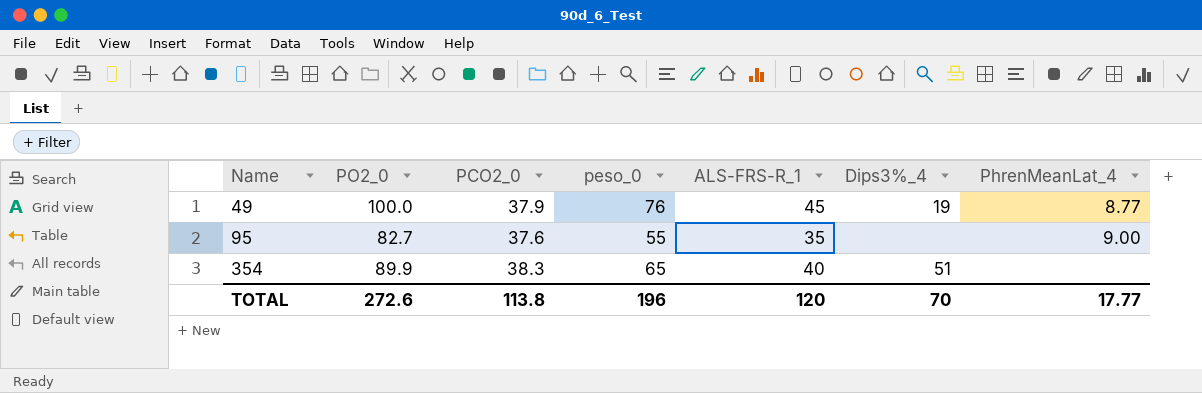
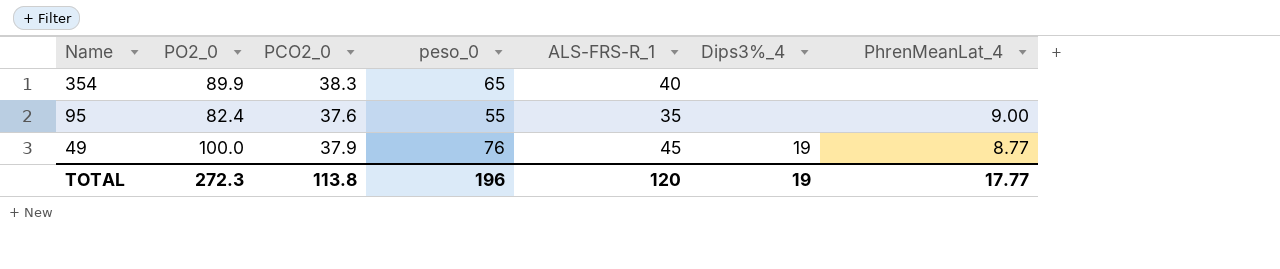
row order: Name ascending -> Name descending
354 | Dips3%_4: 51 -> none
95 | PO2_0: 82.7 -> 82.4
TOTAL | PO2_0: 272.6 -> 272.3
TOTAL | Dips3%_4: 70 -> 19

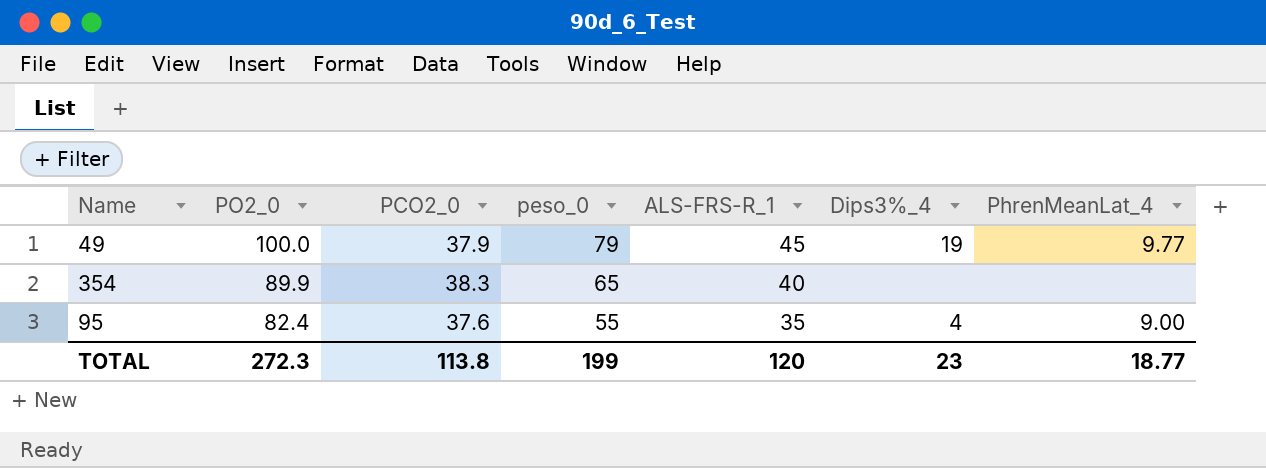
row order: Name descending -> PO2_0 descending
49 | peso_0: 76 -> 79
49 | PhrenMeanLat_4: 8.77 -> 9.77
95 | Dips3%_4: none -> 4
TOTAL | peso_0: 196 -> 199
TOTAL | Dips3%_4: 19 -> 23
TOTAL | PhrenMeanLat_4: 17.77 -> 18.77

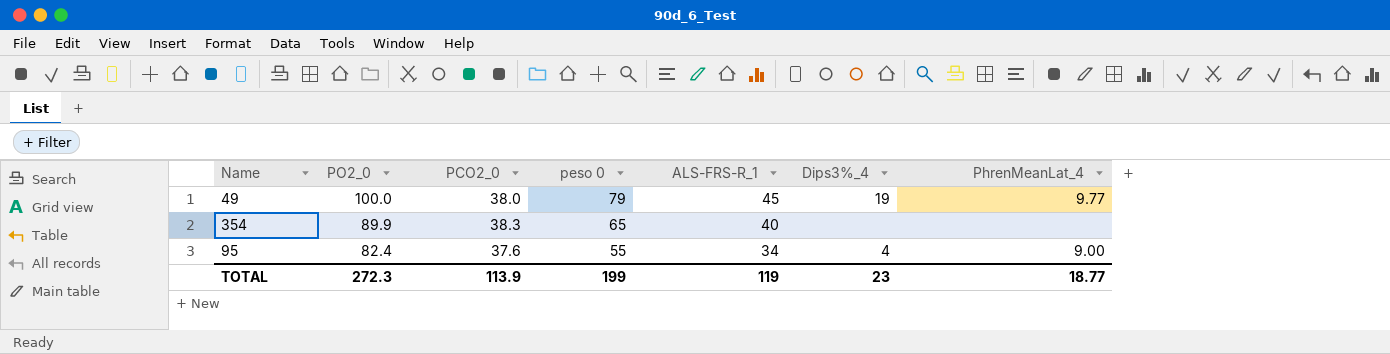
column name: peso_0 -> peso 0
49 | PCO2_0: 37.9 -> 38.0
95 | ALS-FRS-R_1: 35 -> 34
TOTAL | PCO2_0: 113.8 -> 113.9
TOTAL | ALS-FRS-R_1: 120 -> 119

